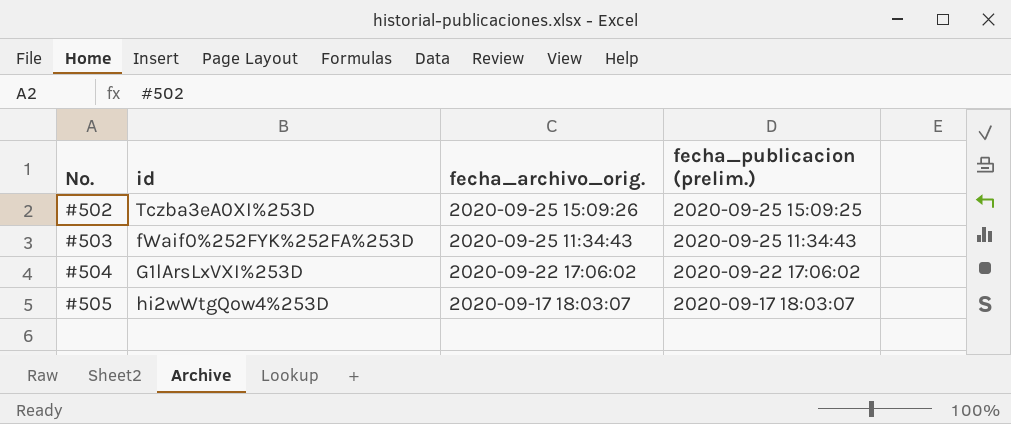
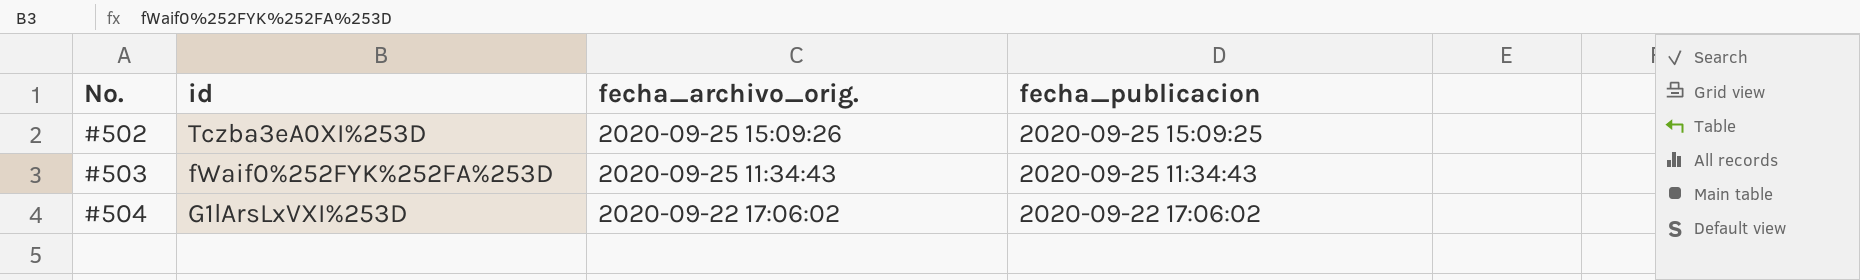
column name: fecha_publicacion (prelim.) -> fecha_publicacion
row #505: hi2wWtgQow4%253D | 2020-09-17 18:03:07 | 2020-09-17 18:03:07 -> none

